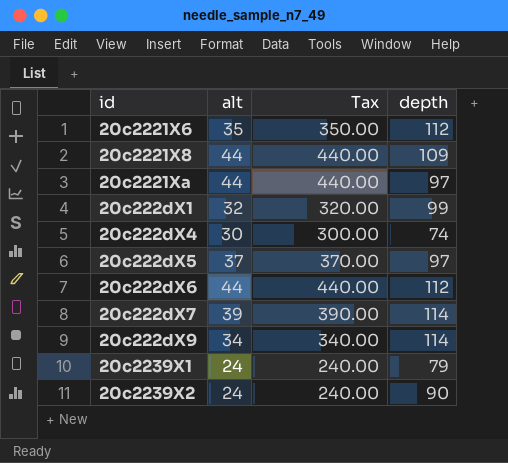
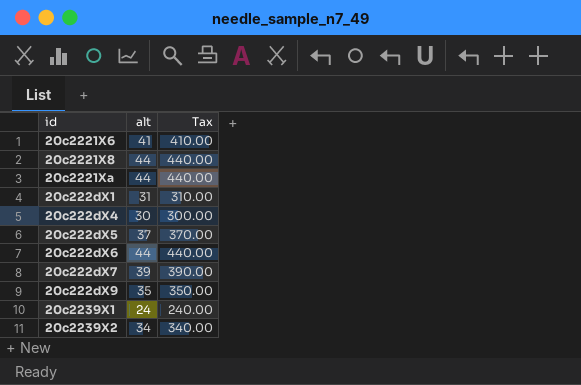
column depth | position: 4 -> none
20c2221X6 | alt: 35 -> 41
20c2221X6 | Tax: 350.00 -> 410.00
20c222dX1 | alt: 32 -> 31
20c222dX1 | Tax: 320.00 -> 310.00
20c222dX9 | alt: 34 -> 35
20c222dX9 | Tax: 340.00 -> 350.00
20c2239X2 | alt: 24 -> 34
20c2239X2 | Tax: 240.00 -> 340.00

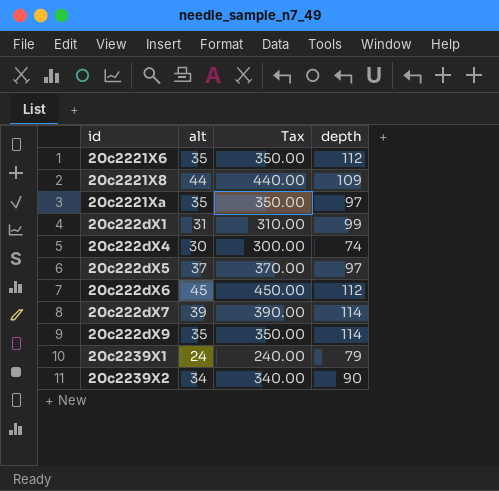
column depth | position: none -> 4
20c2221X6 | alt: 41 -> 35
20c2221X6 | Tax: 410.00 -> 350.00
20c2221Xa | alt: 44 -> 35
20c2221Xa | Tax: 440.00 -> 350.00
20c222dX6 | alt: 44 -> 45
20c222dX6 | Tax: 440.00 -> 450.00

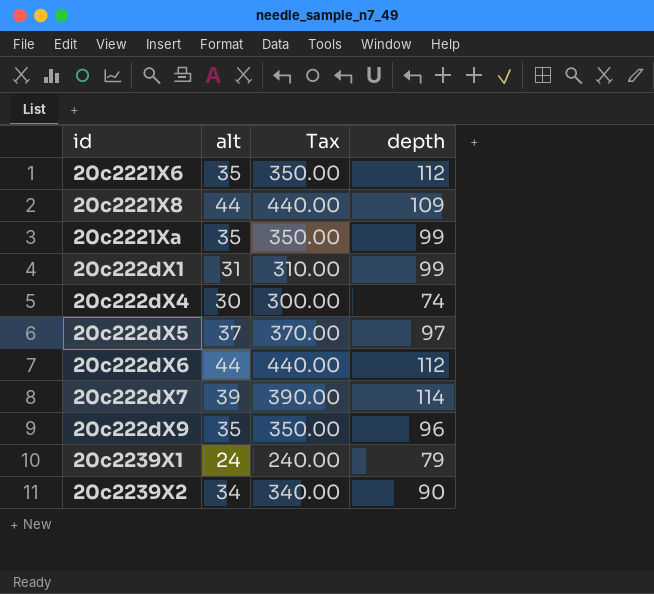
20c2221Xa | depth: 97 -> 99
20c222dX6 | alt: 45 -> 44
20c222dX6 | Tax: 450.00 -> 440.00
20c222dX9 | depth: 114 -> 96

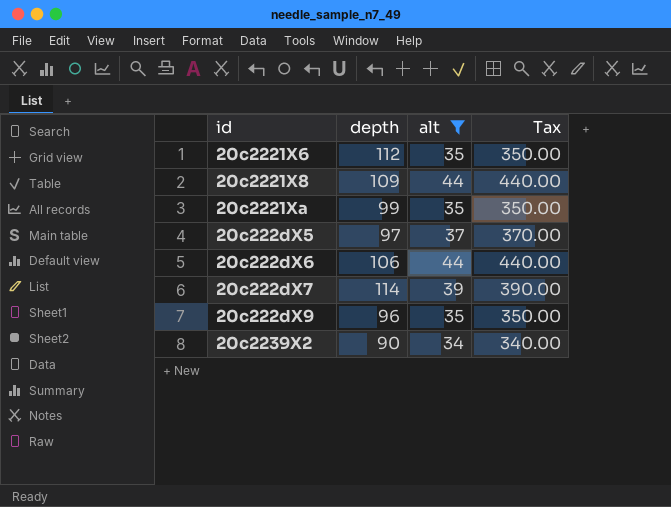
filter: none -> alt >= 34
column depth | position: 4 -> 2
20c222dX6 | depth: 112 -> 106

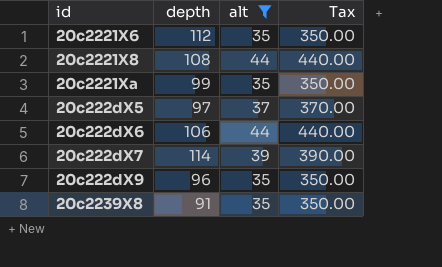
row 20c2239X2: 90 | 34 | 340.00 -> none
20c2221X8 | depth: 109 -> 108
row 20c2239X8: none -> 91 | 35 | 350.00

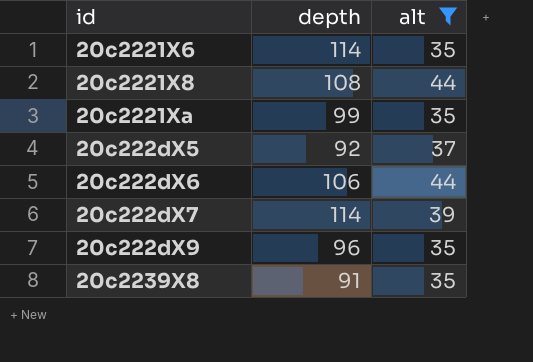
column Tax | formula: [alt] * 10 -> none
20c2221X6 | depth: 112 -> 114
20c222dX5 | depth: 97 -> 92

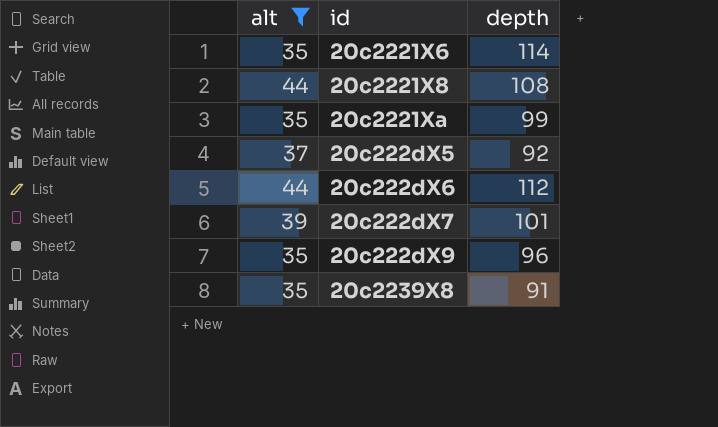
column alt | position: 3 -> 1
20c222dX6 | depth: 106 -> 112
20c222dX7 | depth: 114 -> 101

